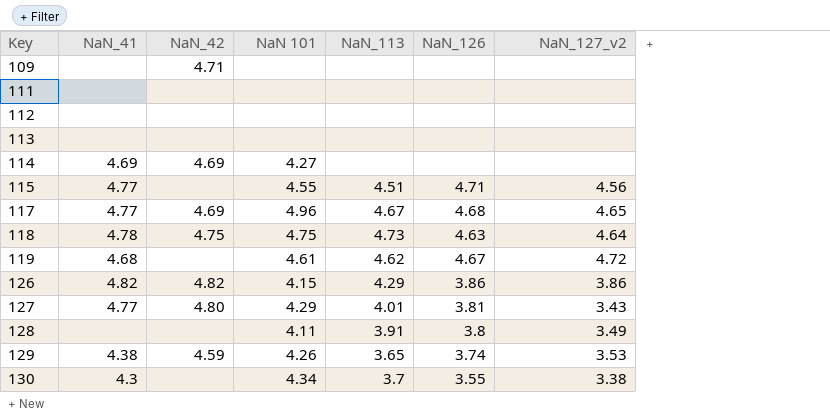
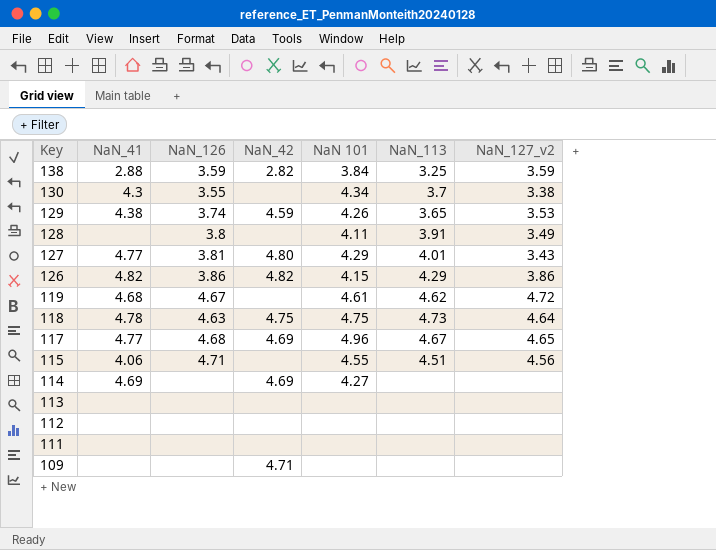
row order: Key ascending -> Key descending
column NaN_126 | position: 6 -> 3
row 138: none -> 2.88 | 3.59 | 2.82 | 3.84 | 3.25 | 3.59
115 | NaN_41: 4.77 -> 4.06

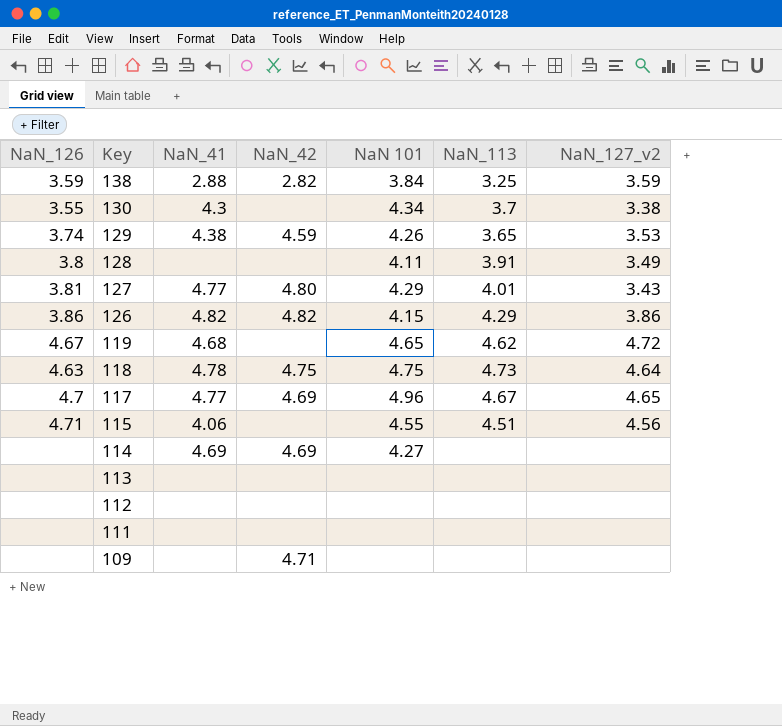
column NaN_126 | position: 3 -> 1
119 | NaN 101: 4.61 -> 4.65
117 | NaN_126: 4.68 -> 4.7

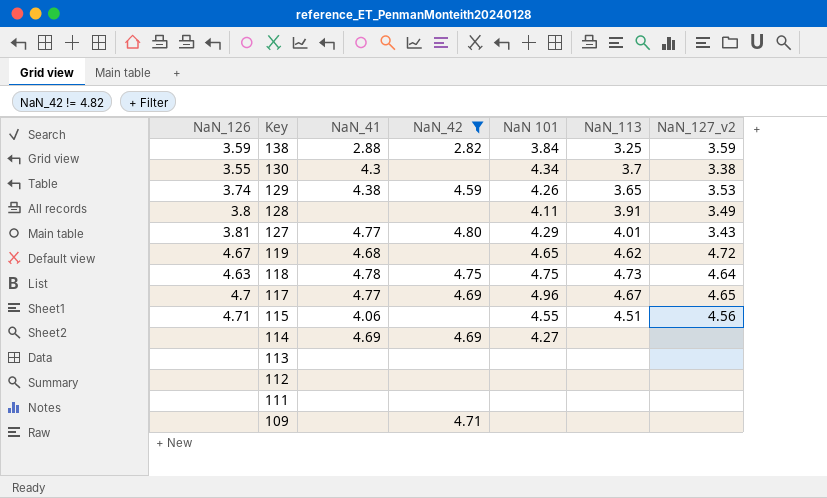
filter: none -> NaN_42 != 4.82

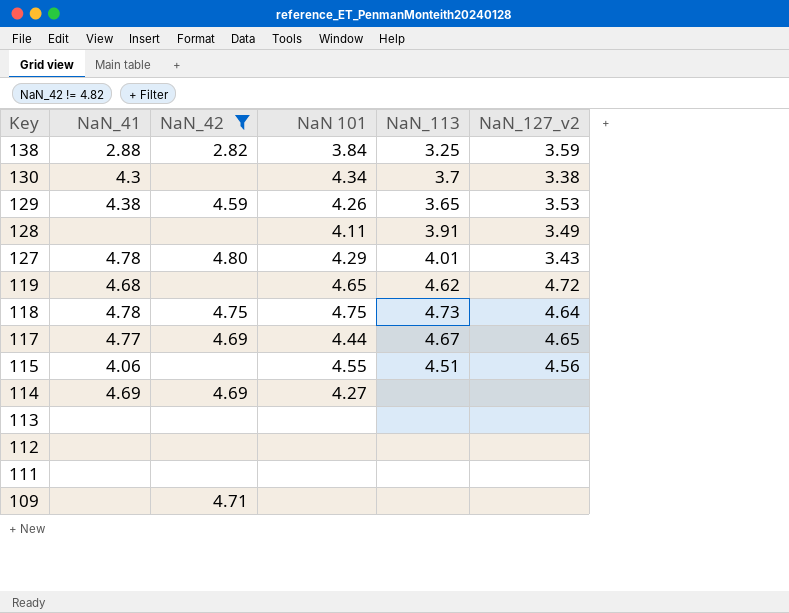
column NaN_126 | position: 1 -> none
127 | NaN_41: 4.77 -> 4.78
117 | NaN 101: 4.96 -> 4.44

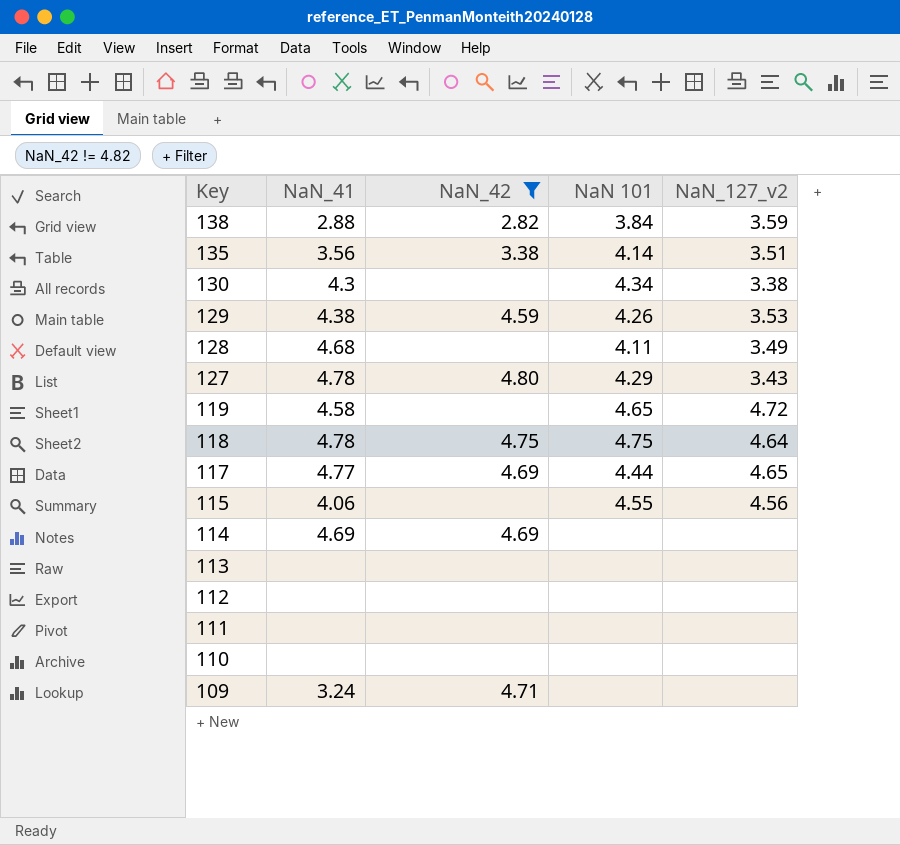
column NaN_113 | position: 5 -> none
row 135: none -> 3.56 | 3.38 | 4.14 | 3.51
128 | NaN_41: none -> 4.68
119 | NaN_41: 4.68 -> 4.58
114 | NaN 101: 4.27 -> none
row 110: none -> none | none | none | none
109 | NaN_41: none -> 3.24

